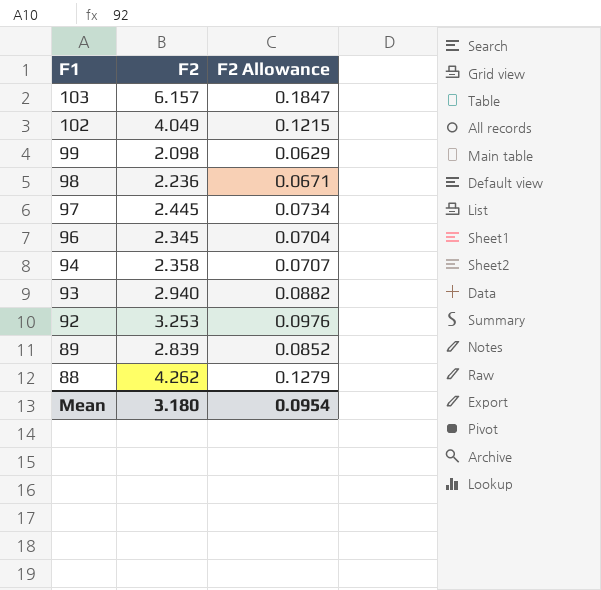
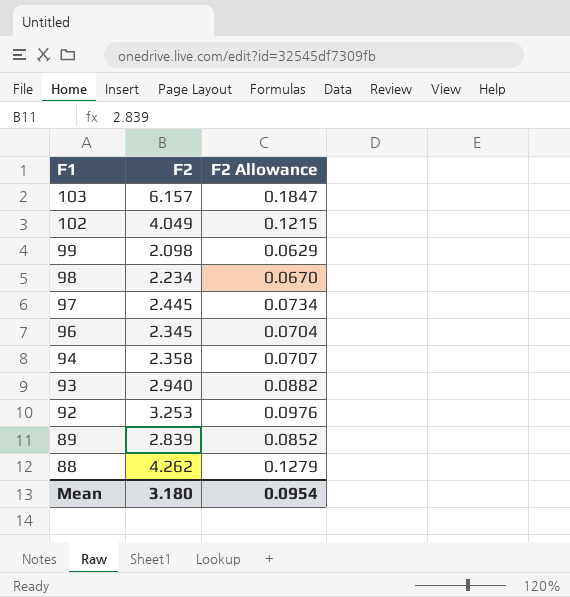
98 | F2: 2.236 -> 2.234
98 | F2 Allowance: 0.0671 -> 0.0670

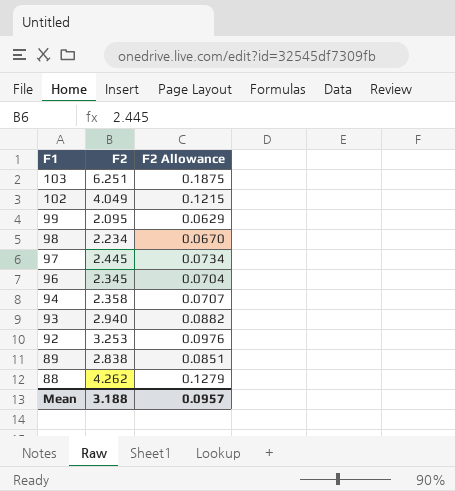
103 | F2: 6.157 -> 6.251
103 | F2 Allowance: 0.1847 -> 0.1875
99 | F2: 2.098 -> 2.095
89 | F2: 2.839 -> 2.838
89 | F2 Allowance: 0.0852 -> 0.0851
Mean | F2: 3.180 -> 3.188
Mean | F2 Allowance: 0.0954 -> 0.0957

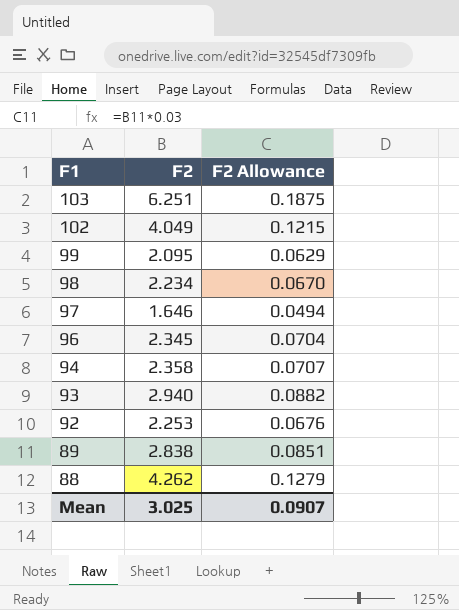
97 | F2: 2.445 -> 1.646
97 | F2 Allowance: 0.0734 -> 0.0494
92 | F2: 3.253 -> 2.253
92 | F2 Allowance: 0.0976 -> 0.0676
Mean | F2: 3.188 -> 3.025
Mean | F2 Allowance: 0.0957 -> 0.0907

